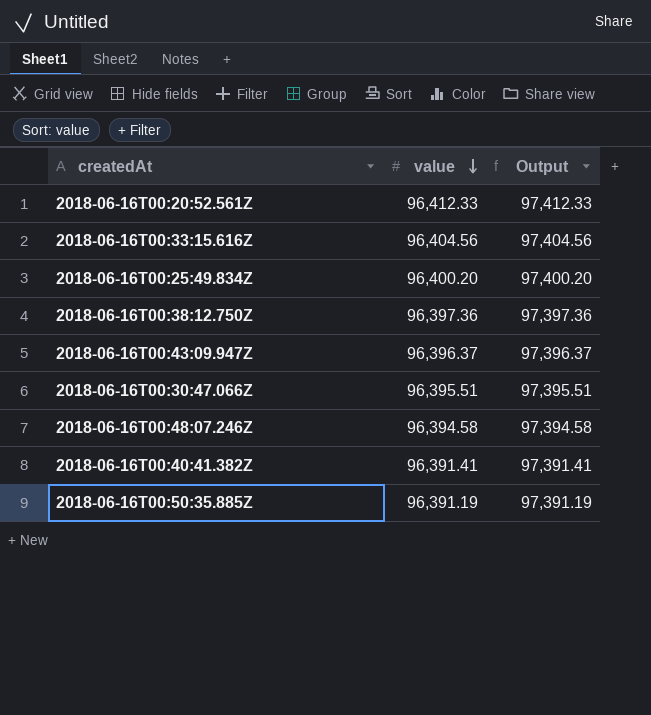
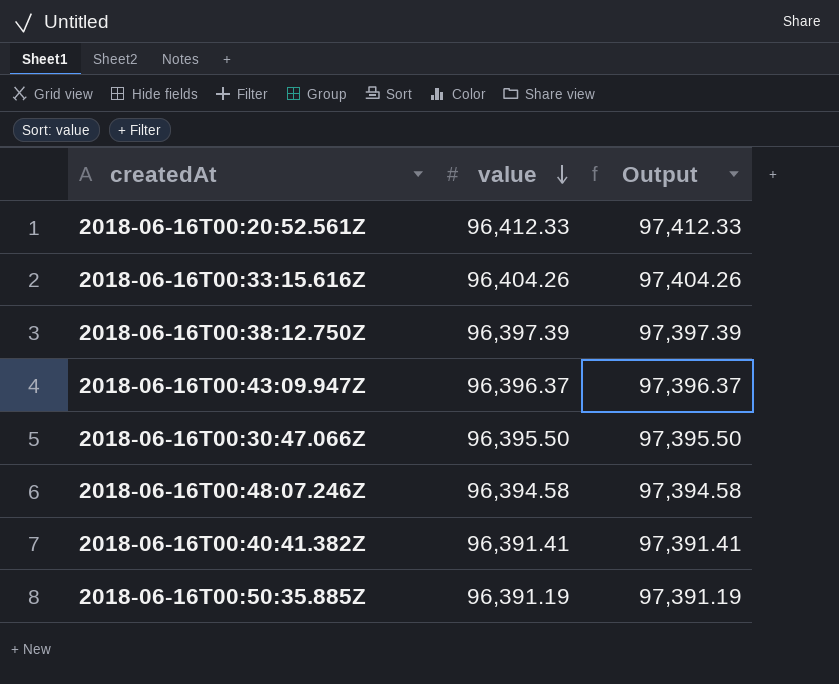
row 2018-06-16T00:25:49.834Z: 96,400.20 | 97,400.20 -> none
2018-06-16T00:33:15.616Z | value: 96,404.56 -> 96,404.26
2018-06-16T00:33:15.616Z | Output: 97,404.56 -> 97,404.26
2018-06-16T00:38:12.750Z | value: 96,397.36 -> 96,397.39
2018-06-16T00:38:12.750Z | Output: 97,397.36 -> 97,397.39
2018-06-16T00:30:47.066Z | value: 96,395.51 -> 96,395.50
2018-06-16T00:30:47.066Z | Output: 97,395.51 -> 97,395.50

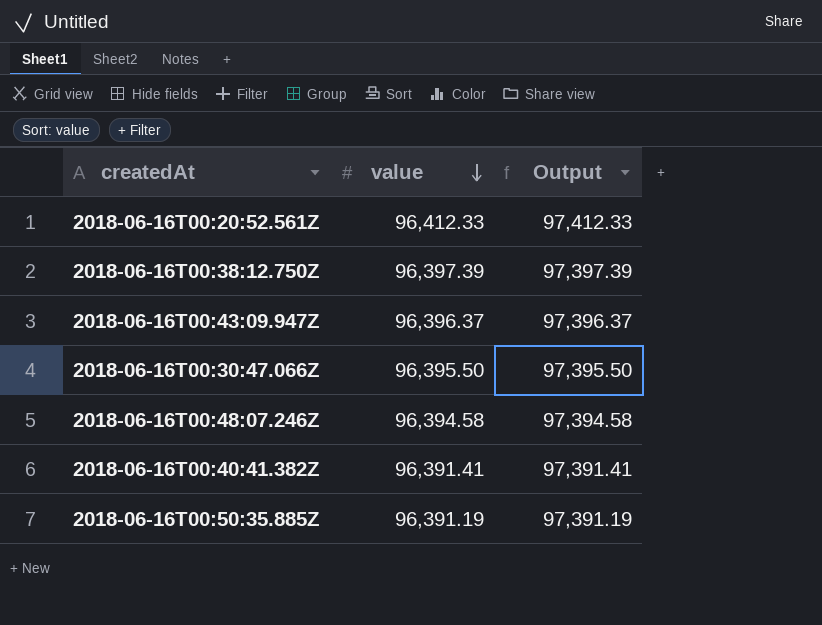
row 2018-06-16T00:33:15.616Z: 96,404.26 | 97,404.26 -> none

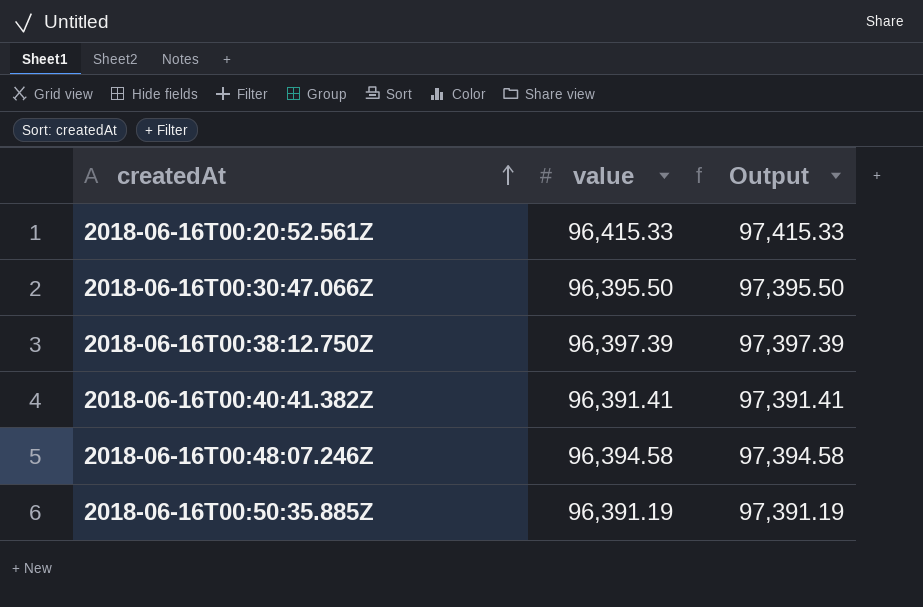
row order: value descending -> createdAt ascending
row 2018-06-16T00:43:09.947Z: 96,396.37 | 97,396.37 -> none
2018-06-16T00:20:52.561Z | value: 96,412.33 -> 96,415.33
2018-06-16T00:20:52.561Z | Output: 97,412.33 -> 97,415.33

